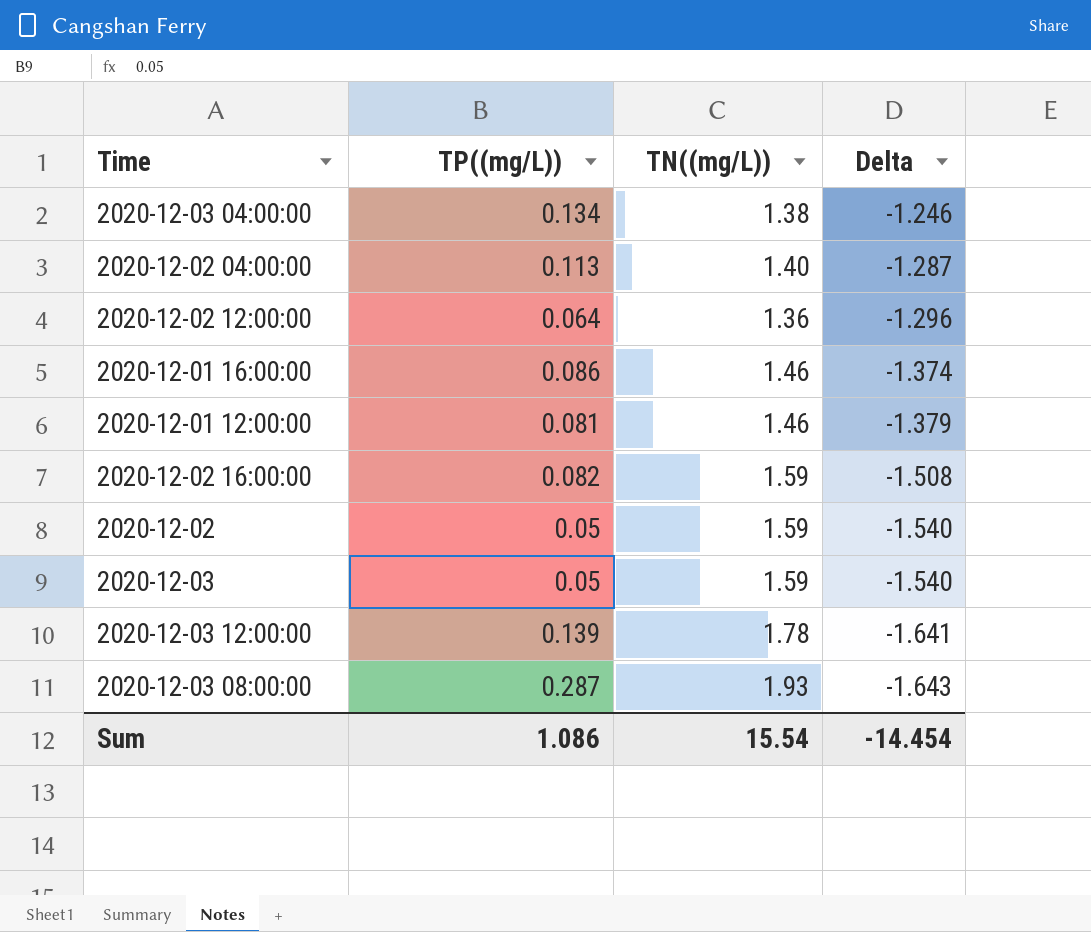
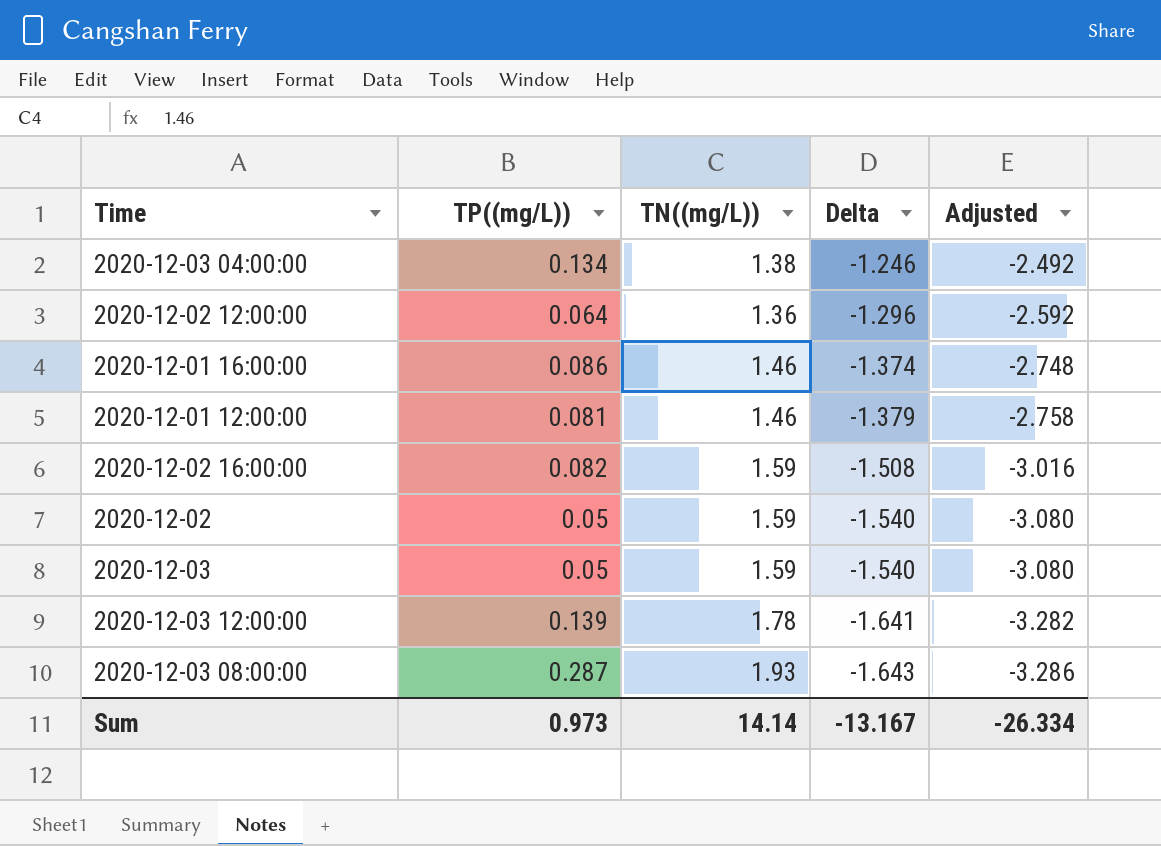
column Adjusted | formula: none -> [Delta] * 2
row 2020-12-02 04:00:00: 0.113 | 1.40 | -1.287 -> none
Sum | TP((mg/L)): 1.086 -> 0.973
Sum | TN((mg/L)): 15.54 -> 14.14
Sum | Delta: -14.454 -> -13.167

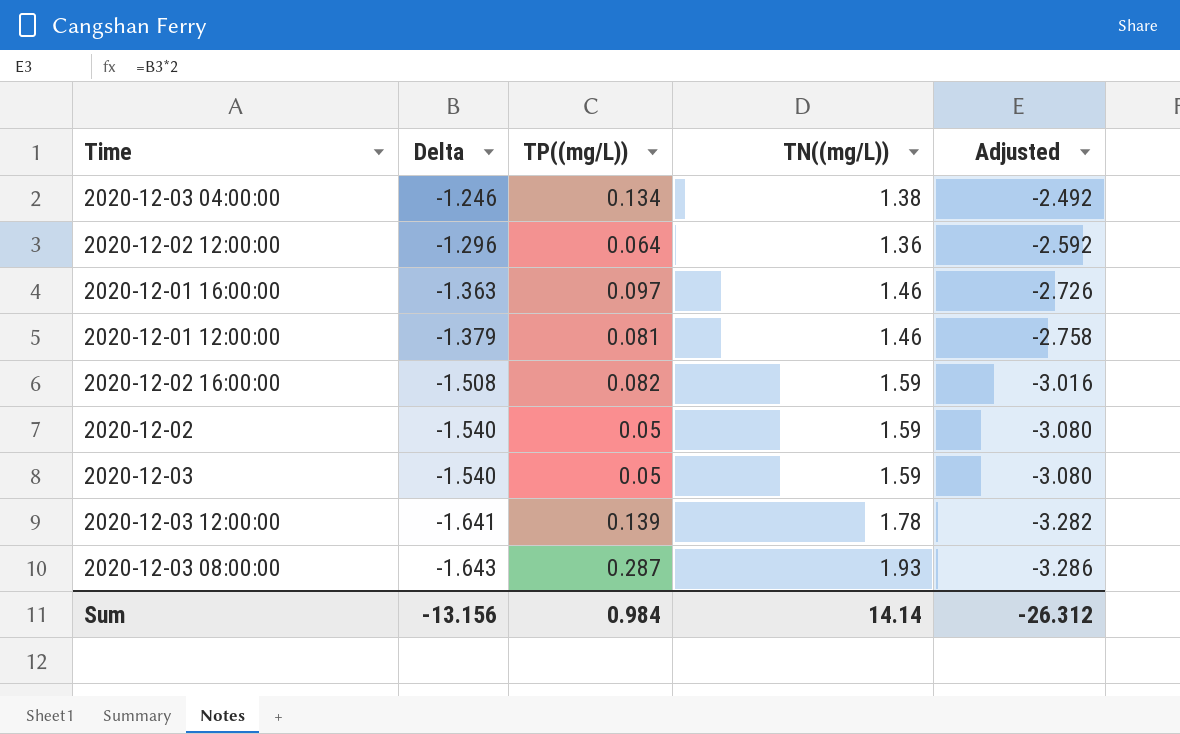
column Delta | position: 4 -> 2
2020-12-01 16:00:00 | Delta: -1.374 -> -1.363
2020-12-01 16:00:00 | TP((mg/L)): 0.086 -> 0.097
2020-12-01 16:00:00 | Adjusted: -2.748 -> -2.726
Sum | Delta: -13.167 -> -13.156
Sum | TP((mg/L)): 0.973 -> 0.984
Sum | Adjusted: -26.334 -> -26.312

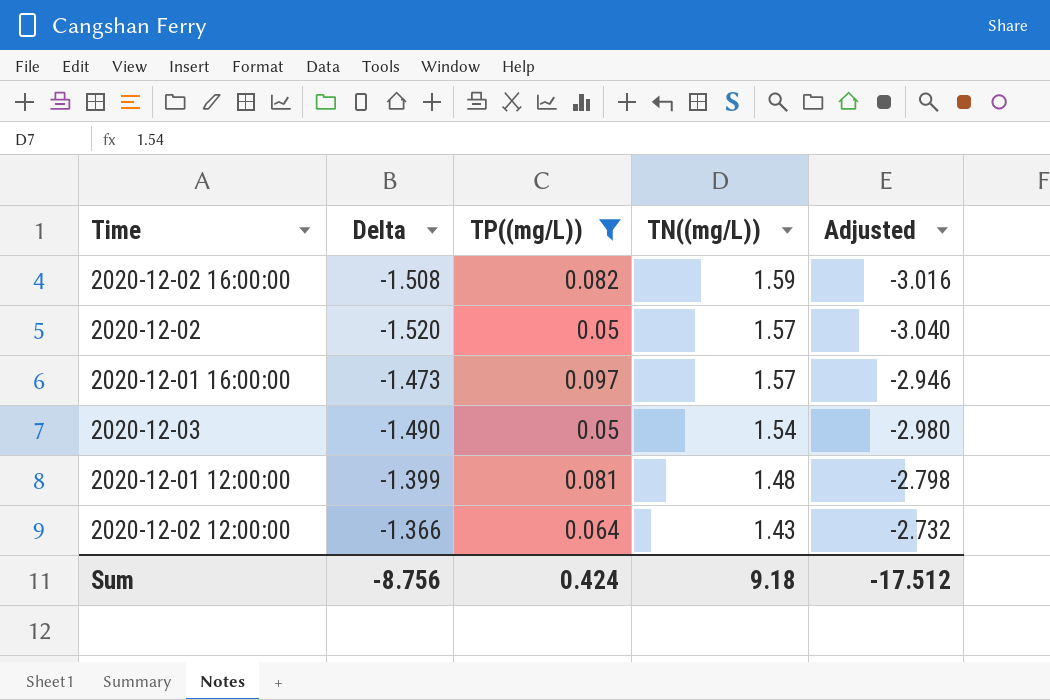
filter: none -> TP((mg/L)) <= 0.097
row order: Delta descending -> TN((mg/L)) descending
2020-12-02 | Delta: -1.540 -> -1.520
2020-12-02 | TN((mg/L)): 1.59 -> 1.57
2020-12-02 | Adjusted: -3.080 -> -3.040
2020-12-01 16:00:00 | Delta: -1.363 -> -1.473
2020-12-01 16:00:00 | TN((mg/L)): 1.46 -> 1.57
2020-12-01 16:00:00 | Adjusted: -2.726 -> -2.946
2020-12-03 | Delta: -1.540 -> -1.490
2020-12-03 | TN((mg/L)): 1.59 -> 1.54
2020-12-03 | Adjusted: -3.080 -> -2.980
2020-12-01 12:00:00 | Delta: -1.379 -> -1.399
2020-12-01 12:00:00 | TN((mg/L)): 1.46 -> 1.48
2020-12-01 12:00:00 | Adjusted: -2.758 -> -2.798
2020-12-02 12:00:00 | Delta: -1.296 -> -1.366
2020-12-02 12:00:00 | TN((mg/L)): 1.36 -> 1.43
2020-12-02 12:00:00 | Adjusted: -2.592 -> -2.732
Sum | Delta: -13.156 -> -8.756
Sum | TP((mg/L)): 0.984 -> 0.424
Sum | TN((mg/L)): 14.14 -> 9.18
Sum | Adjusted: -26.312 -> -17.512

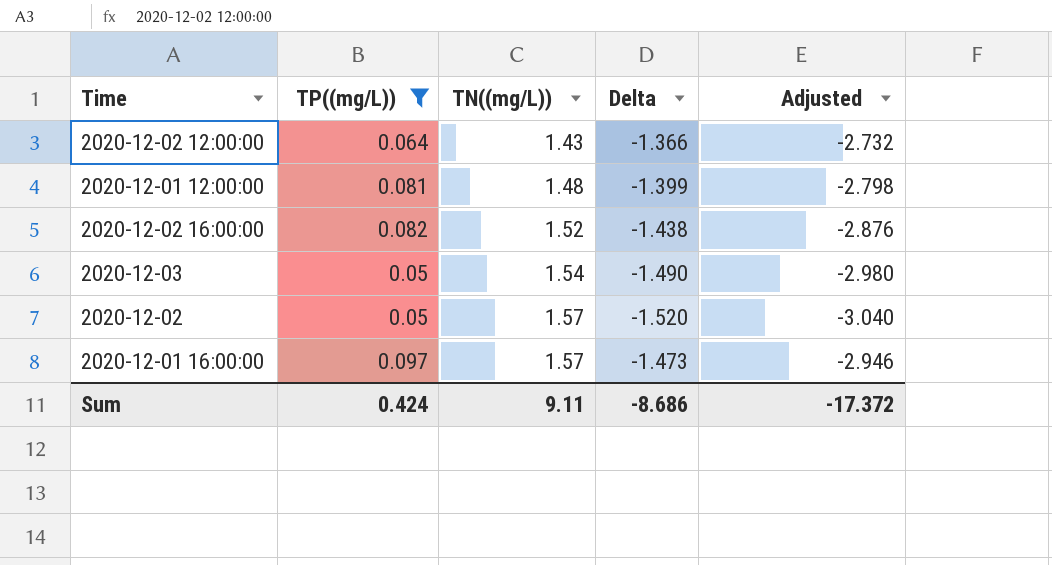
row order: TN((mg/L)) descending -> TN((mg/L)) ascending
column Delta | position: 2 -> 4
2020-12-02 16:00:00 | TN((mg/L)): 1.59 -> 1.52
2020-12-02 16:00:00 | Delta: -1.508 -> -1.438
2020-12-02 16:00:00 | Adjusted: -3.016 -> -2.876
Sum | TN((mg/L)): 9.18 -> 9.11
Sum | Delta: -8.756 -> -8.686
Sum | Adjusted: -17.512 -> -17.372

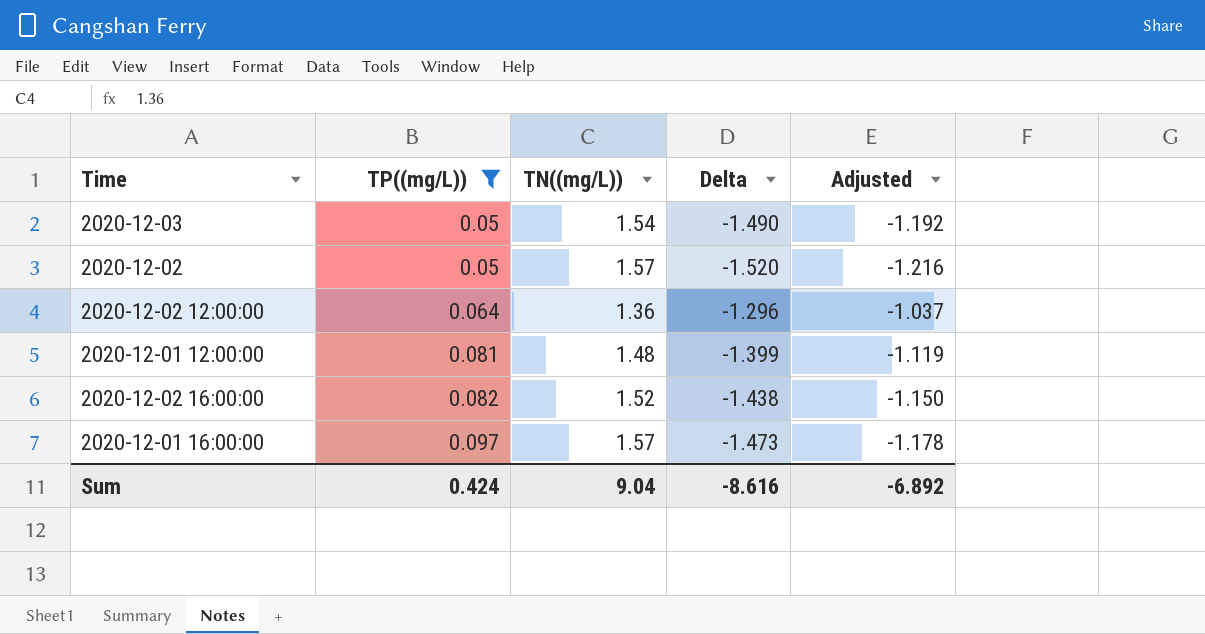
row order: TN((mg/L)) ascending -> TP((mg/L)) ascending
column Adjusted | formula: [Delta] * 2 -> [Delta] * 0.8
2020-12-02 12:00:00 | TN((mg/L)): 1.43 -> 1.36
2020-12-02 12:00:00 | Delta: -1.366 -> -1.296
Sum | TN((mg/L)): 9.11 -> 9.04
Sum | Delta: -8.686 -> -8.616
Sum | Adjusted: -17.372 -> -6.892

